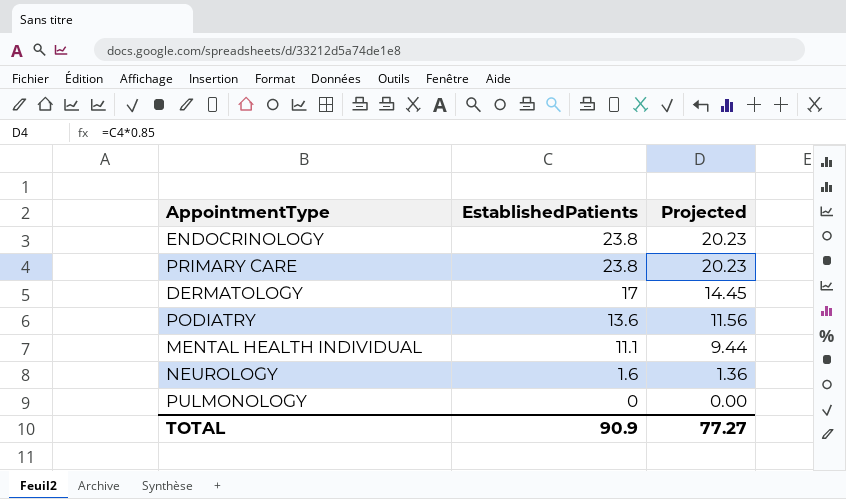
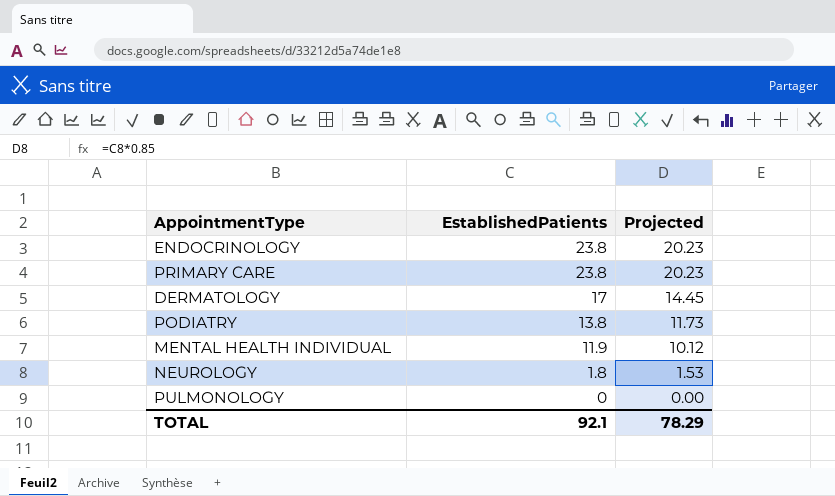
PODIATRY | EstablishedPatients: 13.6 -> 13.8
PODIATRY | Projected: 11.56 -> 11.73
MENTAL HEALTH INDIVIDUAL | EstablishedPatients: 11.1 -> 11.9
MENTAL HEALTH INDIVIDUAL | Projected: 9.44 -> 10.12
NEUROLOGY | EstablishedPatients: 1.6 -> 1.8
NEUROLOGY | Projected: 1.36 -> 1.53
TOTAL | EstablishedPatients: 90.9 -> 92.1
TOTAL | Projected: 77.27 -> 78.29

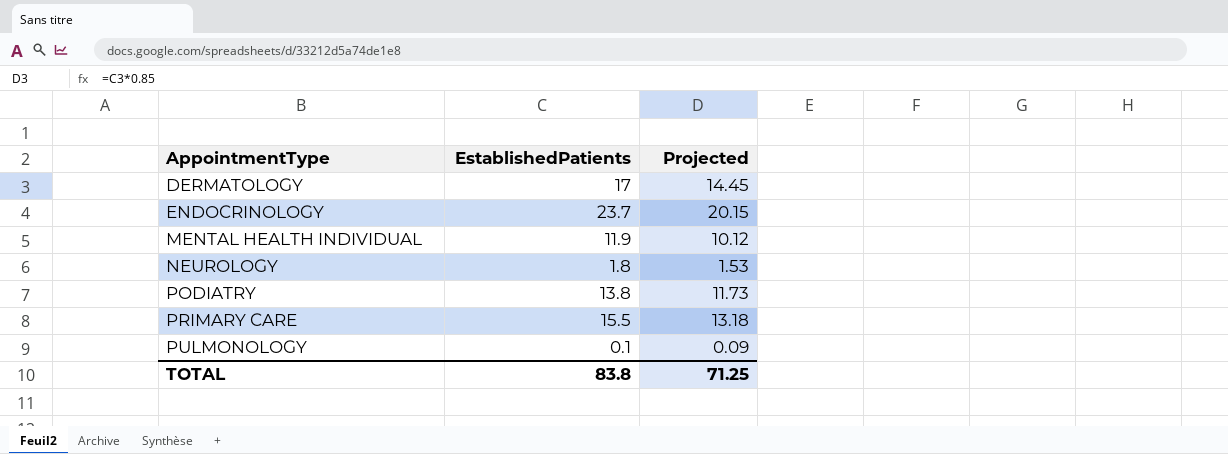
row order: EstablishedPatients descending -> AppointmentType ascending
ENDOCRINOLOGY | EstablishedPatients: 23.8 -> 23.7
ENDOCRINOLOGY | Projected: 20.23 -> 20.15
PRIMARY CARE | EstablishedPatients: 23.8 -> 15.5
PRIMARY CARE | Projected: 20.23 -> 13.18
PULMONOLOGY | EstablishedPatients: 0 -> 0.1
PULMONOLOGY | Projected: 0.00 -> 0.09
TOTAL | EstablishedPatients: 92.1 -> 83.8
TOTAL | Projected: 78.29 -> 71.25

